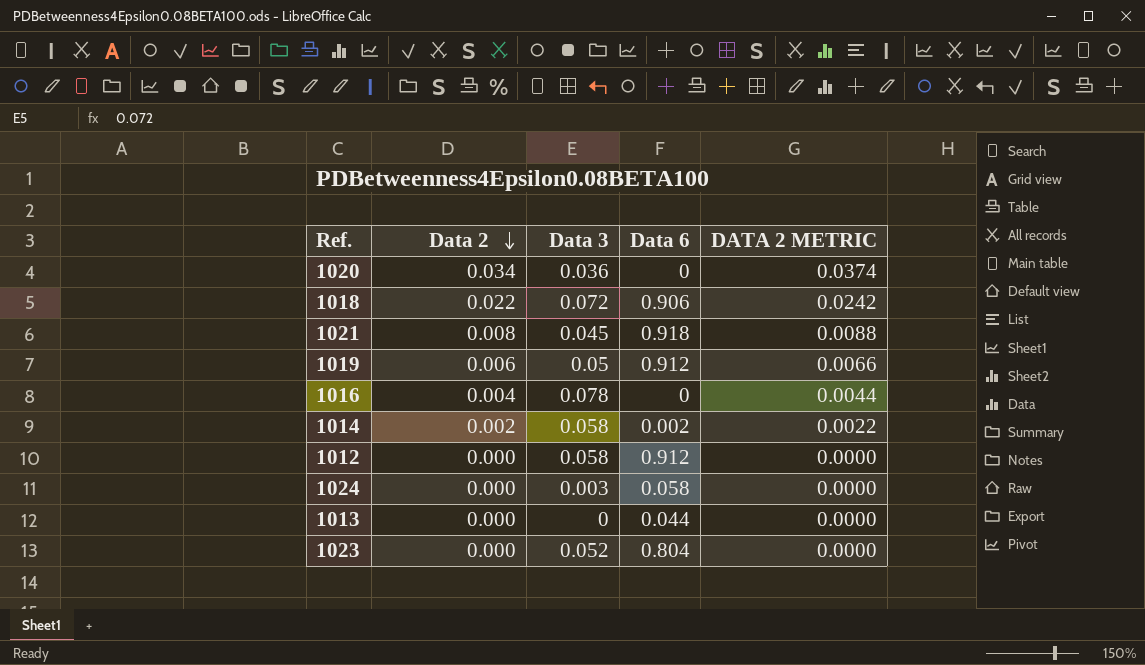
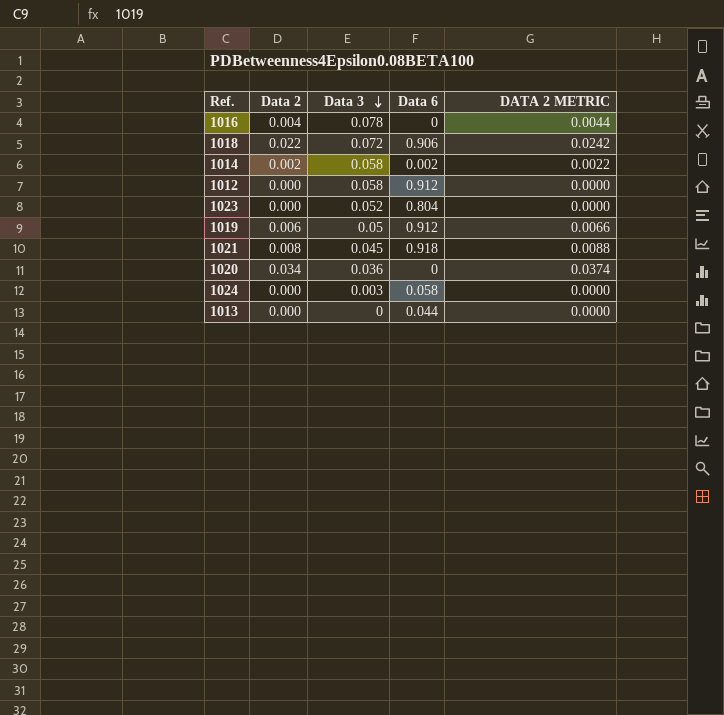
row order: Data 2 descending -> Data 3 descending

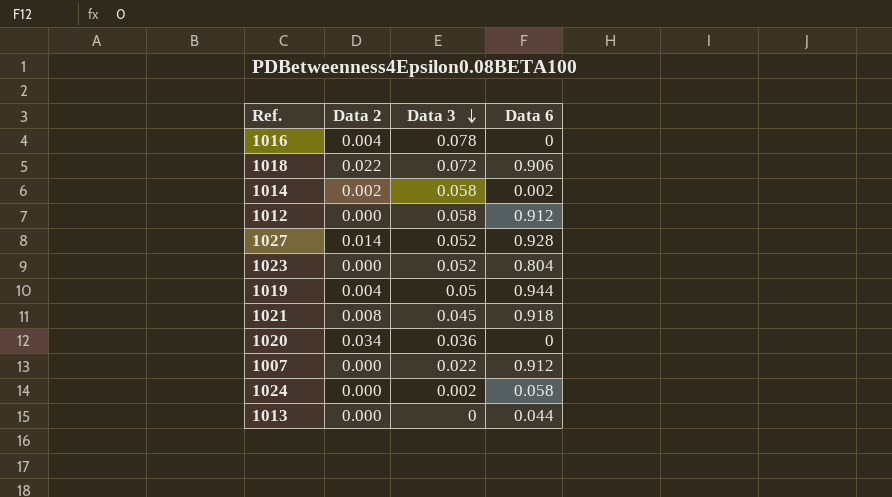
column DATA 2 METRIC | formula: [Data 2] * 1.1 -> none
row 1027: none -> 0.014 | 0.052 | 0.928
1019 | Data 2: 0.006 -> 0.004
1019 | Data 6: 0.912 -> 0.944
row 1007: none -> 0.000 | 0.022 | 0.912
1024 | Data 3: 0.003 -> 0.002

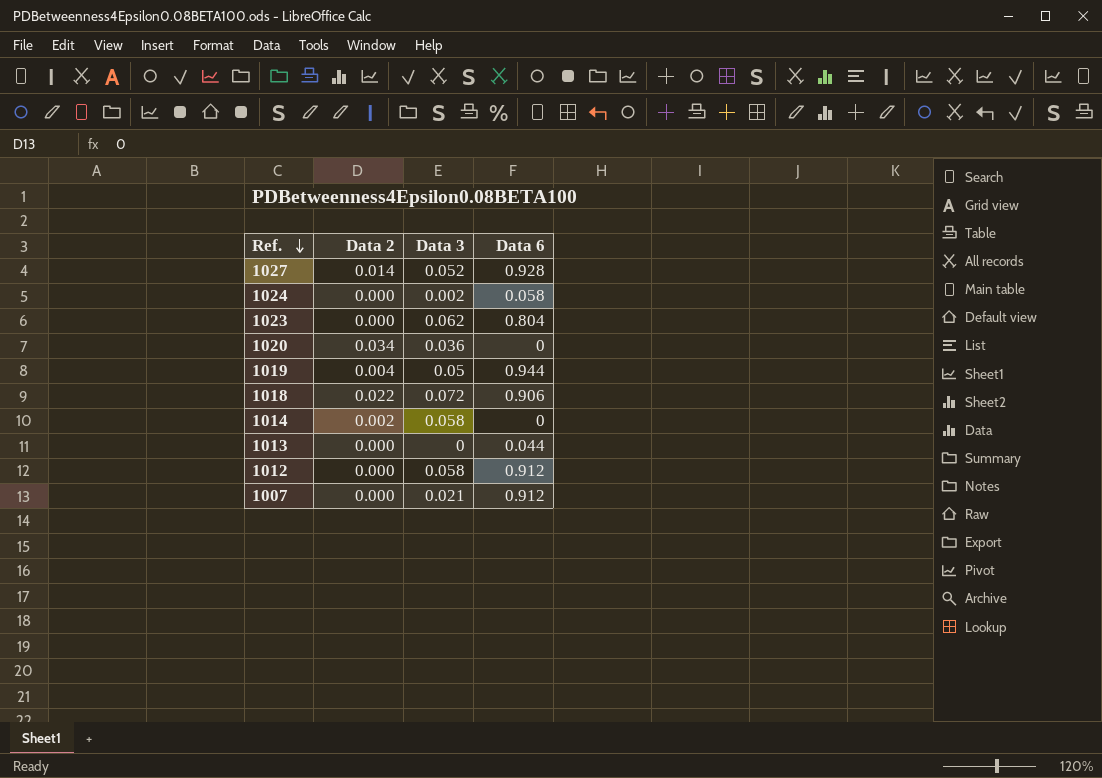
row order: Data 3 descending -> Ref. descending
row 1016: 0.004 | 0.078 | 0 -> none
row 1021: 0.008 | 0.045 | 0.918 -> none
1023 | Data 3: 0.052 -> 0.062
1014 | Data 6: 0.002 -> 0
1007 | Data 3: 0.022 -> 0.021

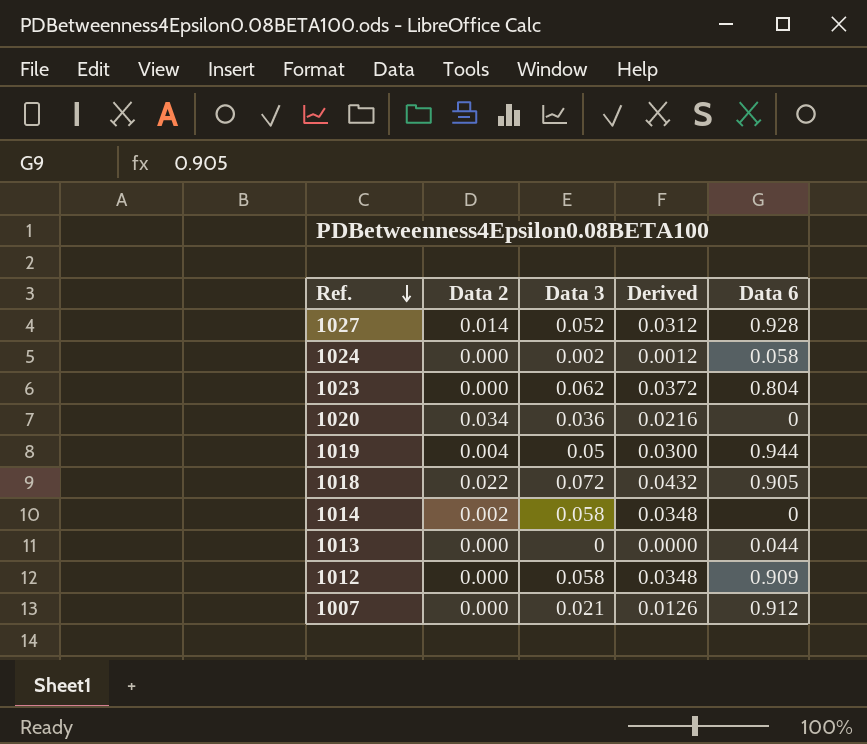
column Derived | formula: none -> [Data 3] * 0.6
1018 | Data 6: 0.906 -> 0.905
1012 | Data 6: 0.912 -> 0.909

